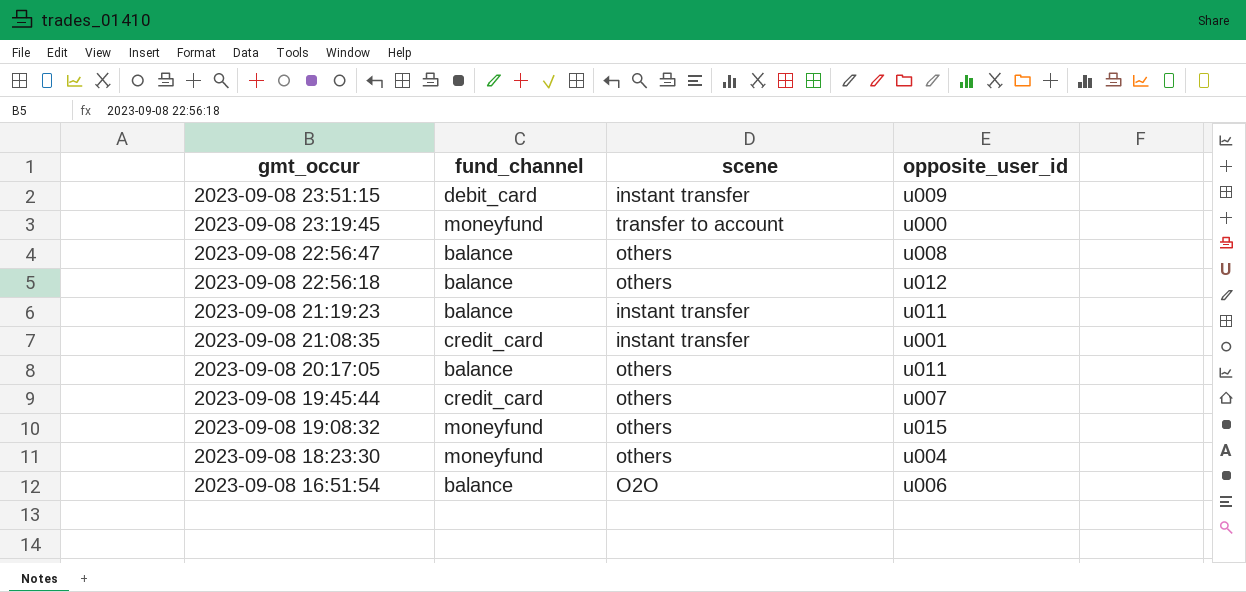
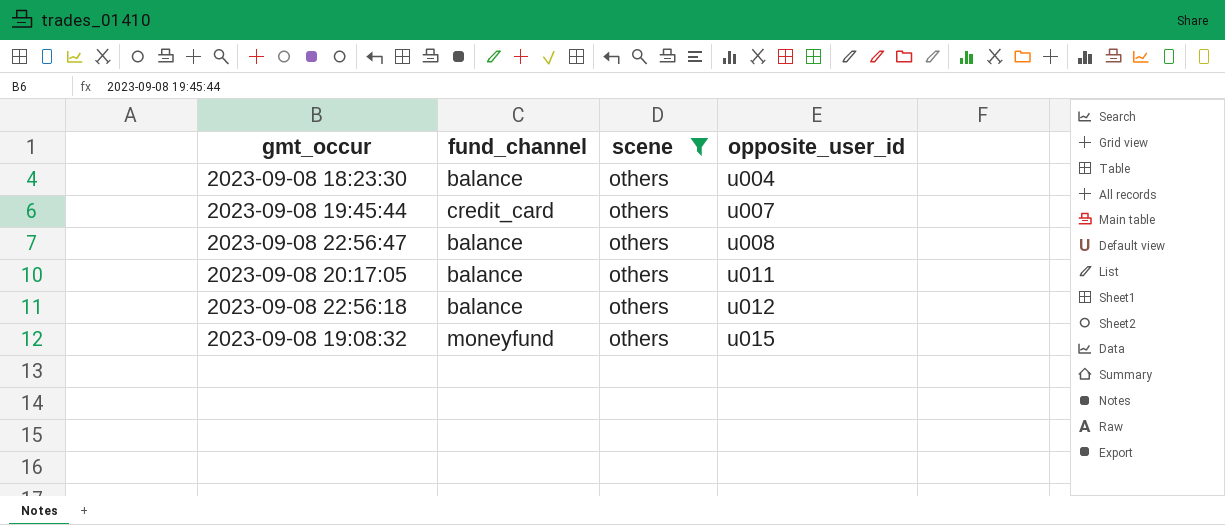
filter: none -> scene = others
row order: gmt_occur descending -> opposite_user_id ascending
2023-09-08 18:23:30 | fund_channel: moneyfund -> balance

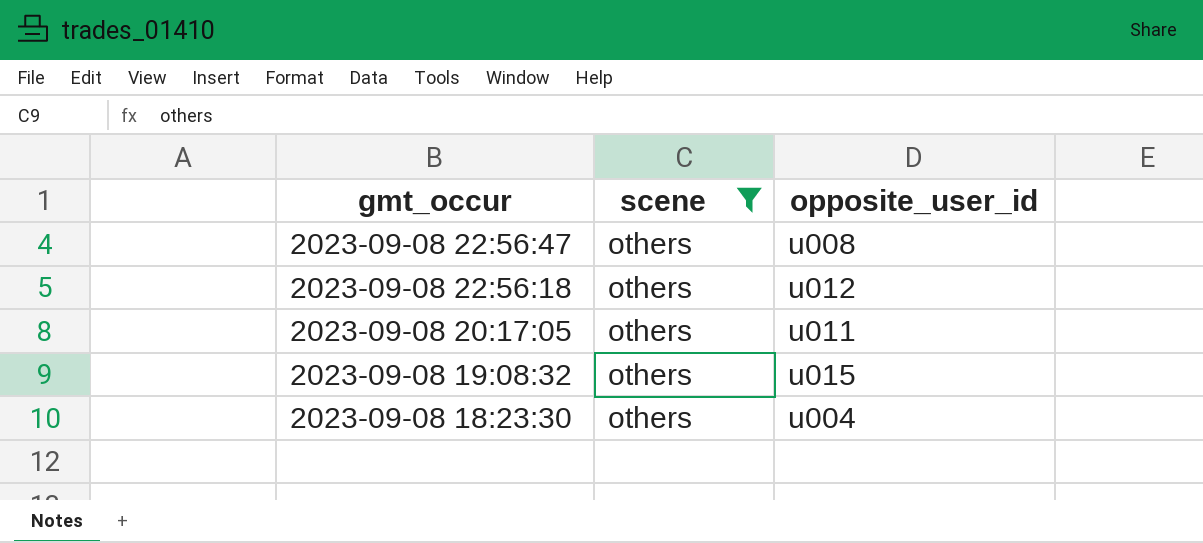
row order: opposite_user_id ascending -> gmt_occur descending
column fund_channel | position: 2 -> none
row 2023-09-08 19:45:44: credit_card | others | u007 -> none

